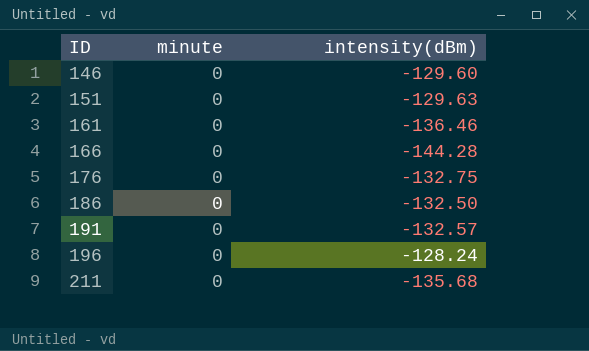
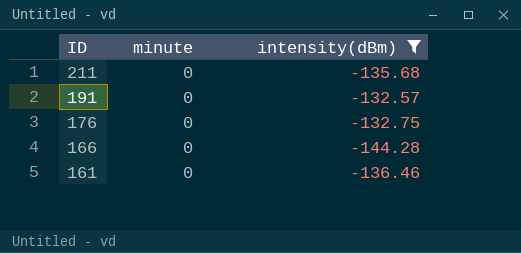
filter: none -> intensity(dBm) <= -132.57
row order: ID ascending -> ID descending

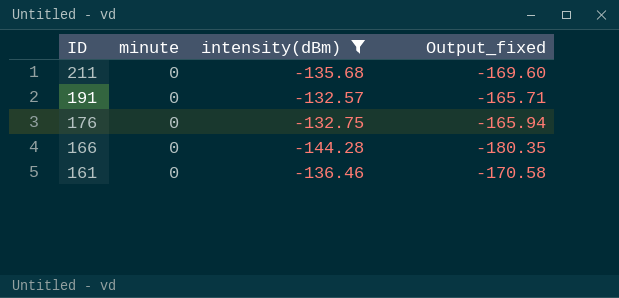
column Output_fixed | formula: none -> [intensity(dBm)] * 1.25

